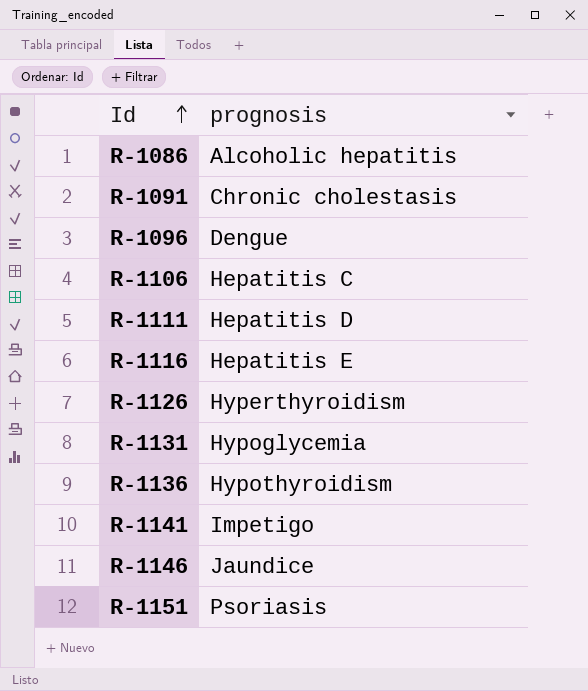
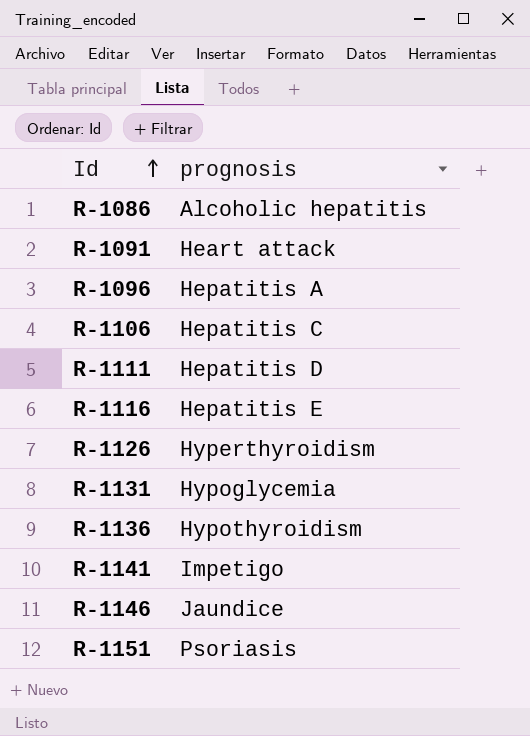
R-1091 | prognosis: Chronic cholestasis -> Heart attack
R-1096 | prognosis: Dengue -> Hepatitis A

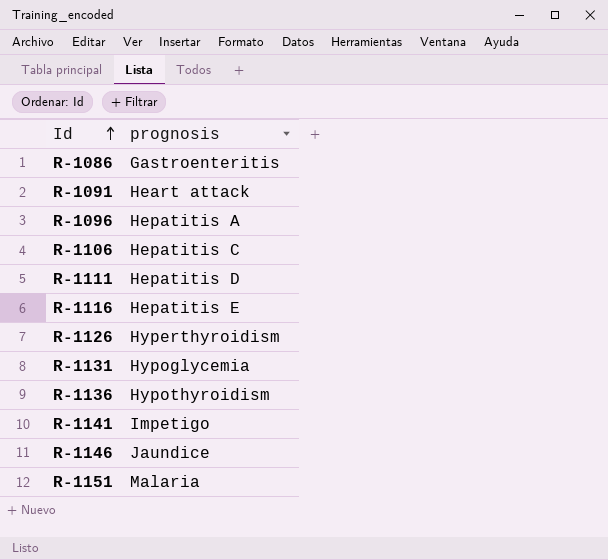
R-1086 | prognosis: Alcoholic hepatitis -> Gastroenteritis
R-1151 | prognosis: Psoriasis -> Malaria

